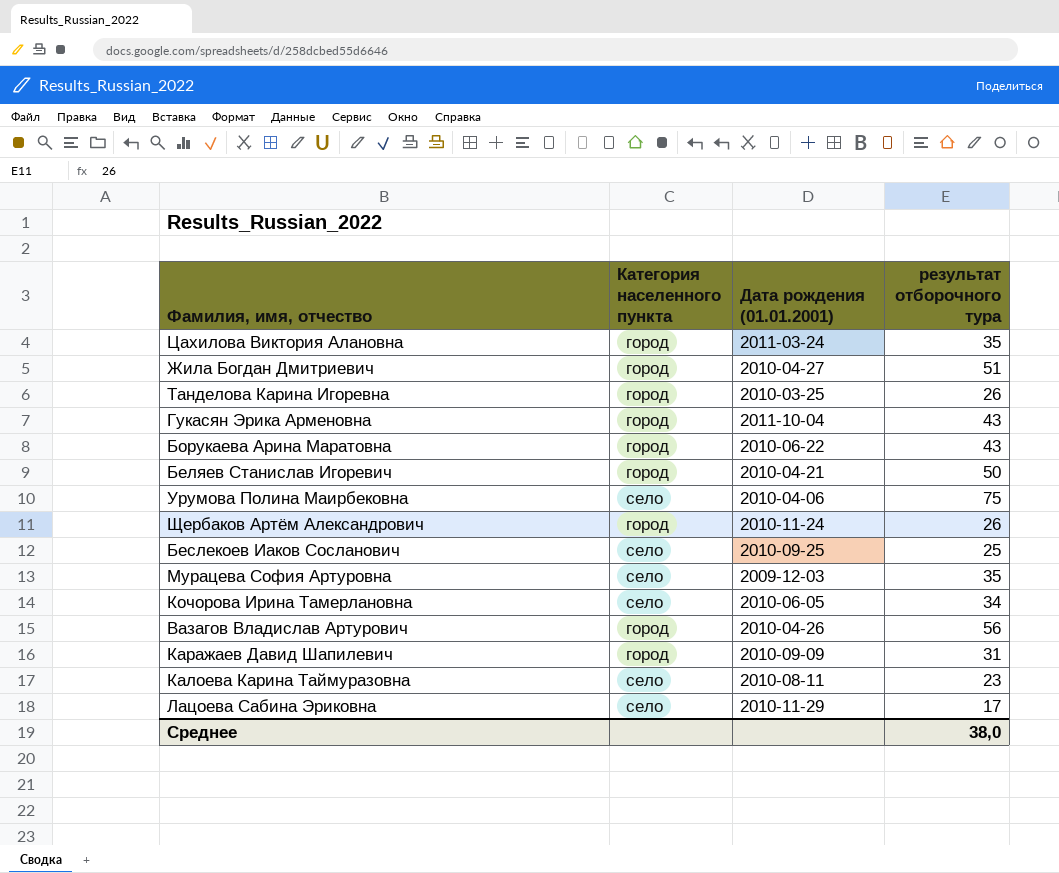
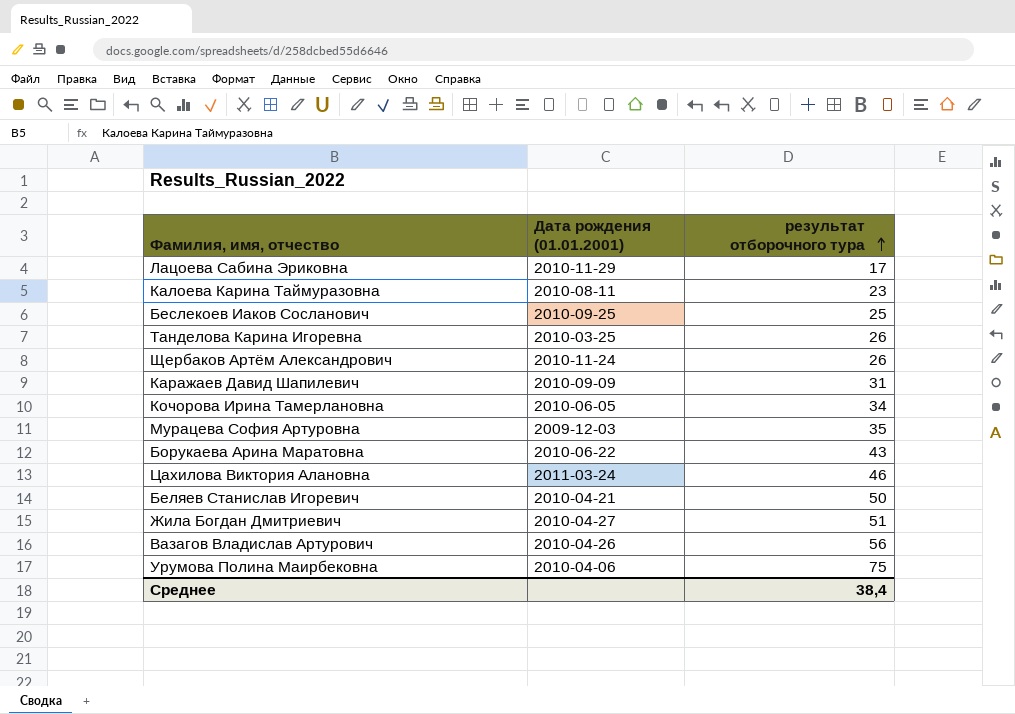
row order: none -> результат отборочного тура ascending
column Категория населенного пункта | position: 2 -> none
row Гукасян Эрика Арменовна: город | 2011-10-04 | 43 -> none
Цахилова Виктория Алановна | результат отборочного тура: 35 -> 46
Среднее | результат отборочного тура: 38,0 -> 38,4

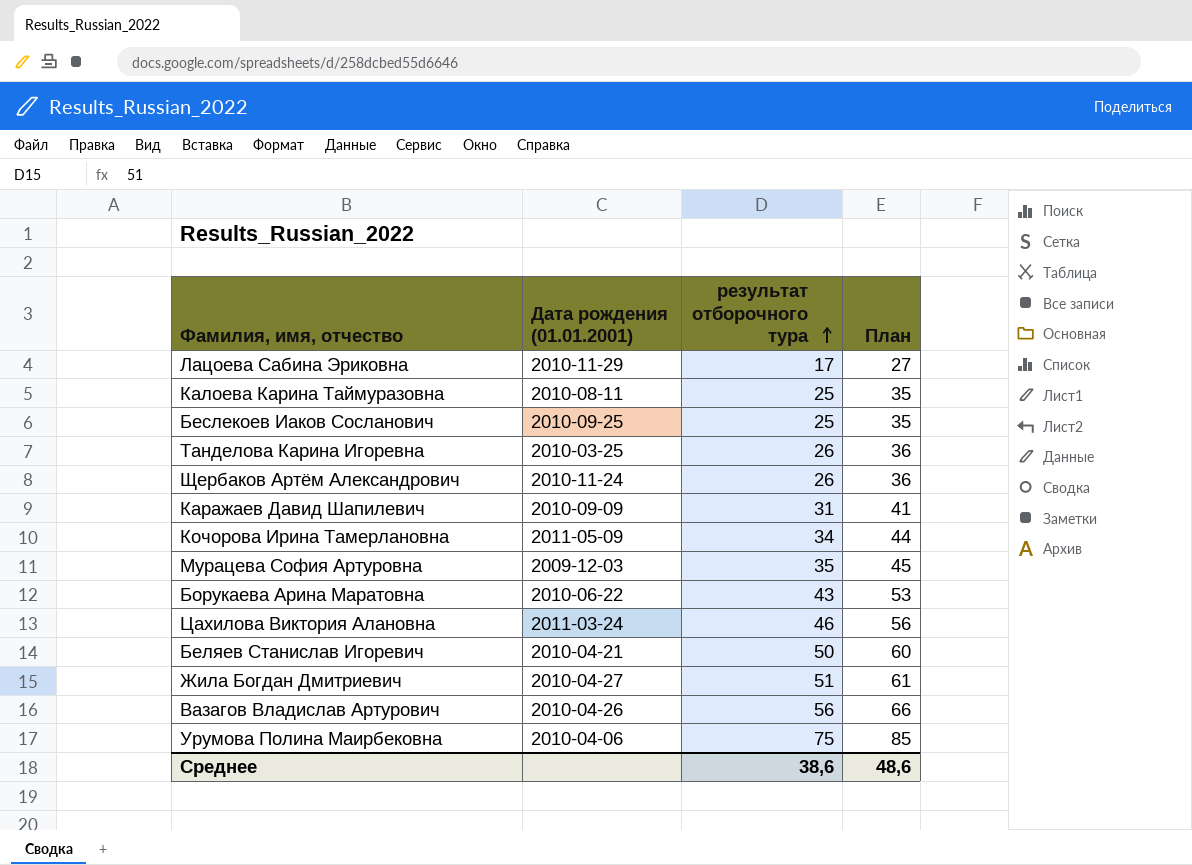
column План | formula: none -> [результат отборочного тура] + 10
Калоева Карина Таймуразовна | результат отборочного тура: 23 -> 25
Кочорова Ирина Тамерлановна | Дата рождения (01.01.2001): 2010-06-05 -> 2011-05-09
Среднее | результат отборочного тура: 38,4 -> 38,6

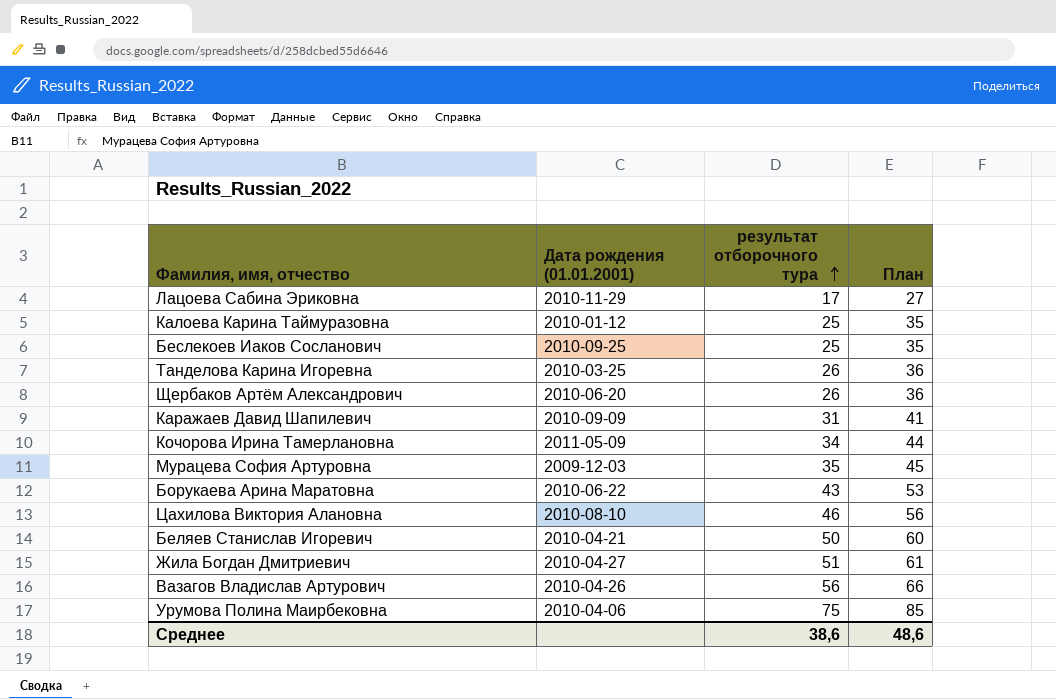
Калоева Карина Таймуразовна | Дата рождения (01.01.2001): 2010-08-11 -> 2010-01-12
Щербаков Артём Александрович | Дата рождения (01.01.2001): 2010-11-24 -> 2010-06-20
Цахилова Виктория Алановна | Дата рождения (01.01.2001): 2011-03-24 -> 2010-08-10

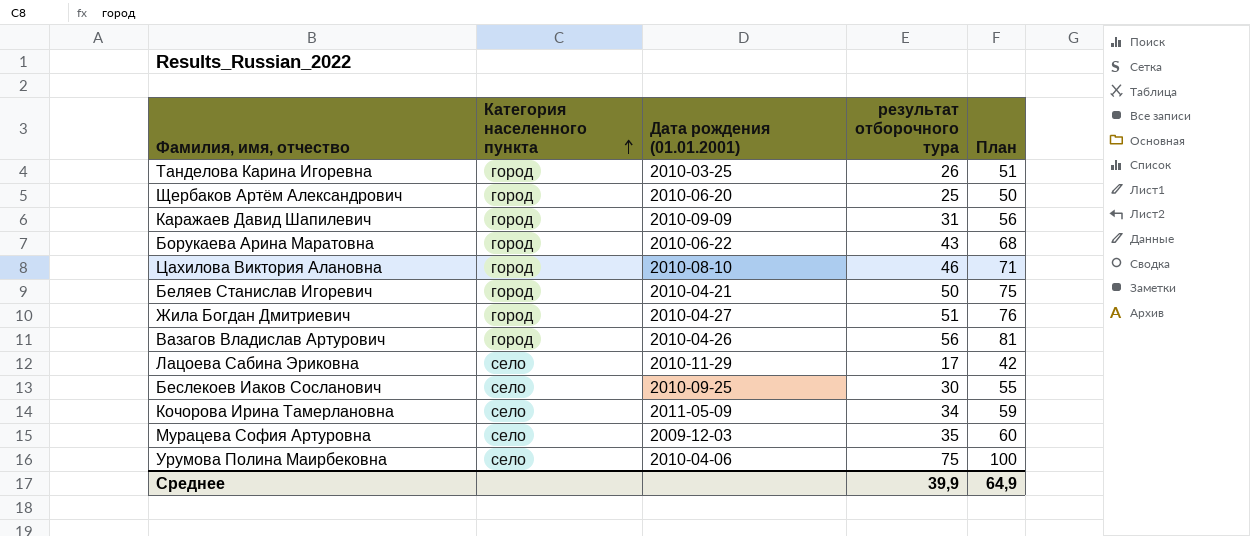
row order: результат отборочного тура ascending -> Категория населенного пункта ascending
column Категория населенного пункта | position: none -> 2
column План | formula: [результат отборочного тура] + 10 -> [результат отборочного тура] + 25
row Калоева Карина Таймуразовна: 2010-01-12 | 25 | 35 -> none
Щербаков Артём Александрович | результат отборочного тура: 26 -> 25
Беслекоев Иаков Сосланович | результат отборочного тура: 25 -> 30
Среднее | результат отборочного тура: 38,6 -> 39,9
Среднее | План: 48,6 -> 64,9

